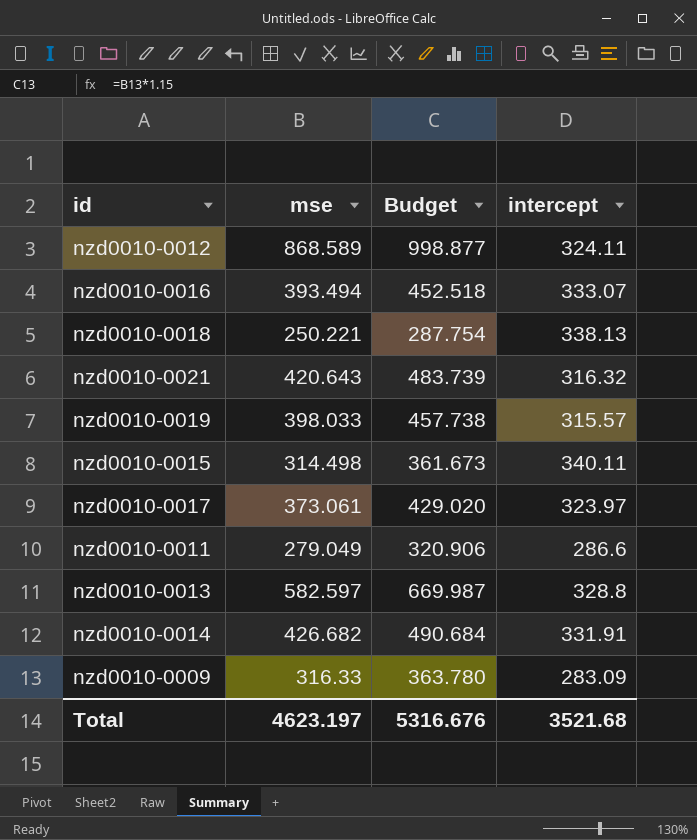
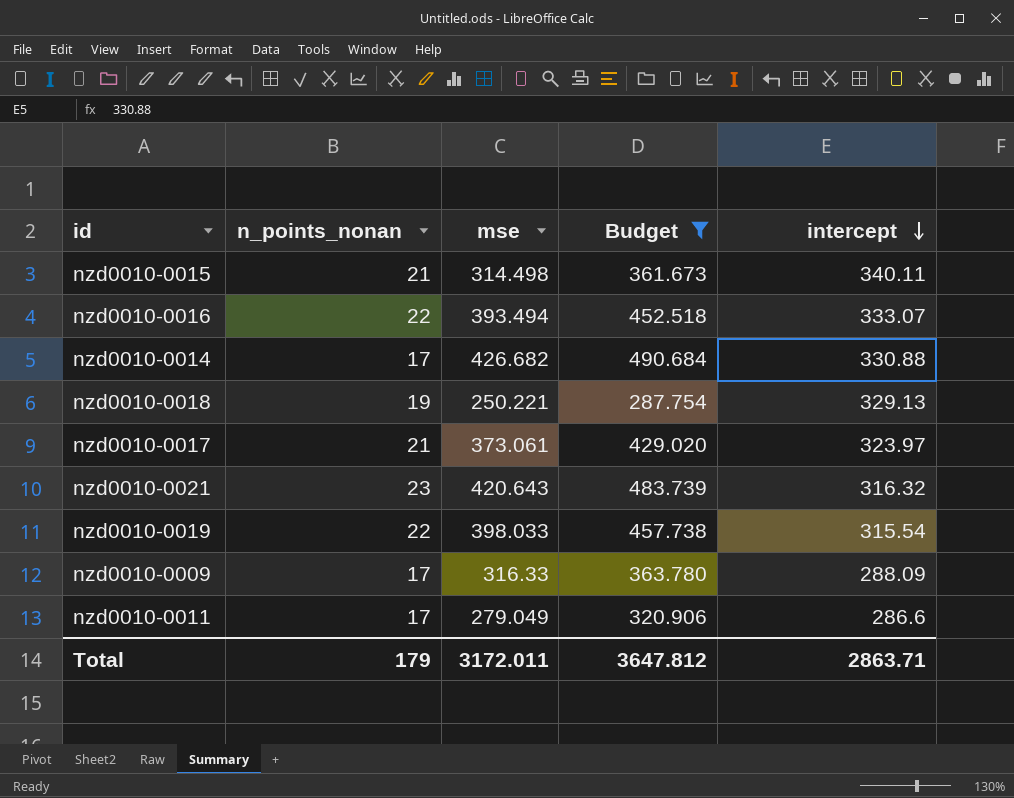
filter: none -> Budget <= 490.684
row order: none -> intercept descending
column n_points_nonan | position: none -> 2
nzd0010-0014 | intercept: 331.91 -> 330.88
nzd0010-0018 | intercept: 338.13 -> 329.13
nzd0010-0019 | intercept: 315.57 -> 315.54
nzd0010-0009 | intercept: 283.09 -> 288.09
Total | mse: 4623.197 -> 3172.011
Total | Budget: 5316.676 -> 3647.812
Total | intercept: 3521.68 -> 2863.71

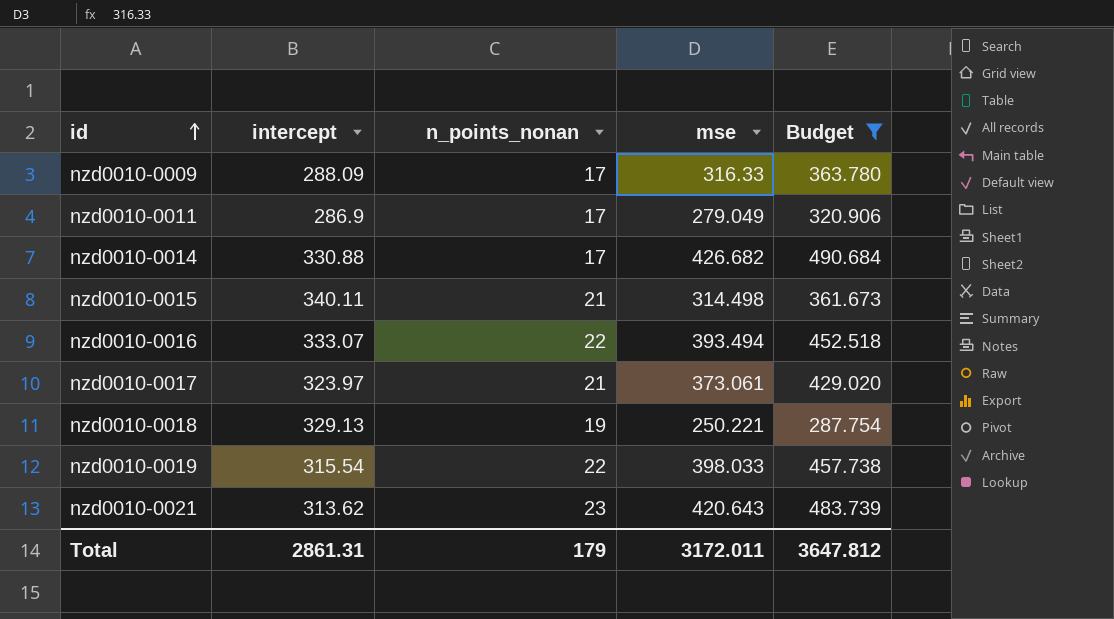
row order: intercept descending -> id ascending
column intercept | position: 5 -> 2
nzd0010-0011 | intercept: 286.6 -> 286.9
nzd0010-0021 | intercept: 316.32 -> 313.62
Total | intercept: 2863.71 -> 2861.31

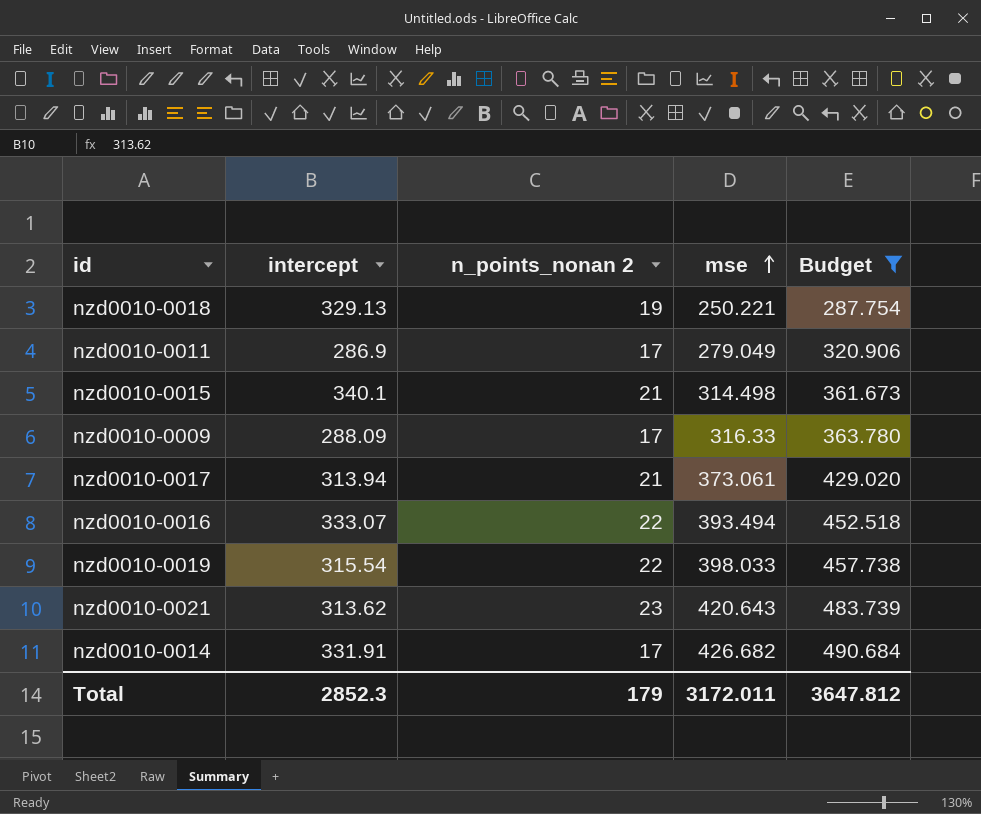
row order: id ascending -> mse ascending
column name: n_points_nonan -> n_points_nonan 2
nzd0010-0015 | intercept: 340.11 -> 340.1
nzd0010-0017 | intercept: 323.97 -> 313.94
nzd0010-0014 | intercept: 330.88 -> 331.91
Total | intercept: 2861.31 -> 2852.3

